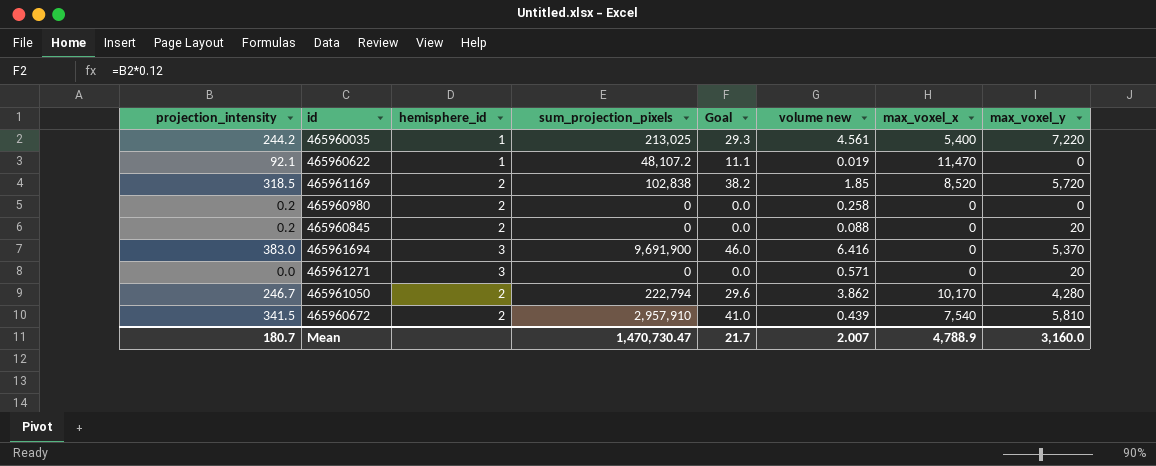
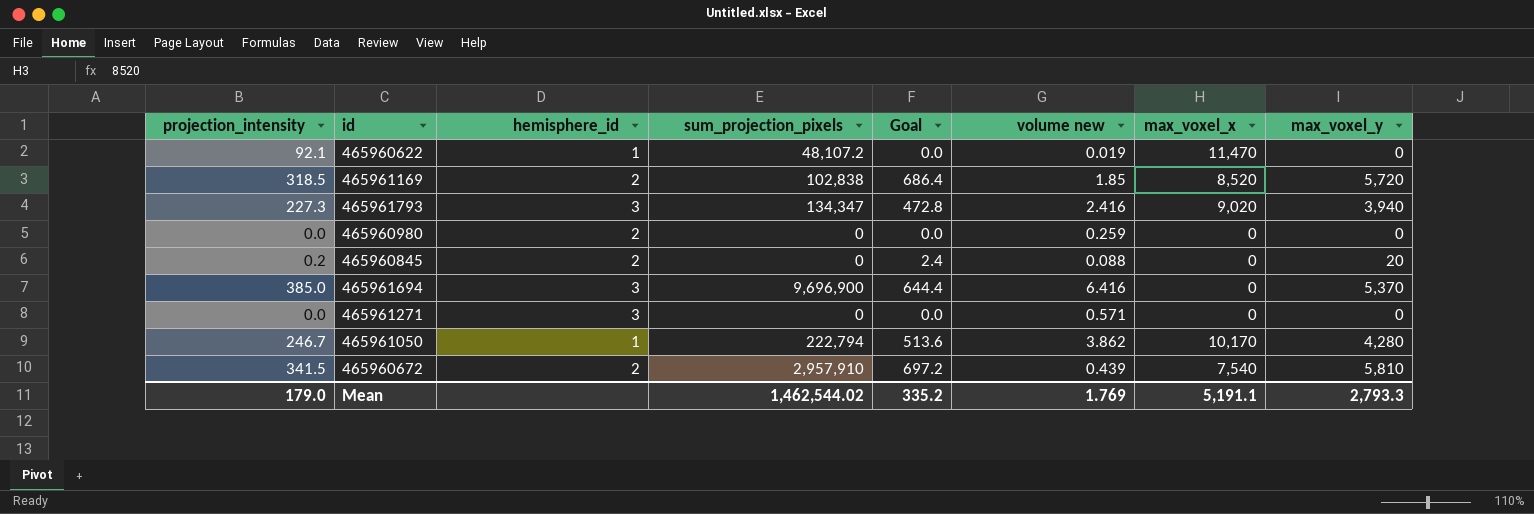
column Goal | formula: [projection_intensity] * 0.12 -> [max_voxel_y] * 0.12
row 465960035: 244.2 | 1 | 213,025 | 29.3 | 4.561 | 5,400 | 7,220 -> none
row 465961793: none -> 227.3 | 3 | 134,347 | 472.8 | 2.416 | 9,020 | 3,940
465960980 | projection_intensity: 0.2 -> 0.0
465960980 | volume new: 0.258 -> 0.259
465961694 | projection_intensity: 383.0 -> 385.0
465961694 | sum_projection_pixels: 9,691,900 -> 9,696,900
465961271 | max_voxel_y: 20 -> 0
465961050 | hemisphere_id: 2 -> 1
Mean | projection_intensity: 180.7 -> 179.0
Mean | sum_projection_pixels: 1,470,730.47 -> 1,462,544.02
Mean | Goal: 21.7 -> 335.2
Mean | volume new: 2.007 -> 1.769
Mean | max_voxel_x: 4,788.9 -> 5,191.1
Mean | max_voxel_y: 3,160.0 -> 2,793.3

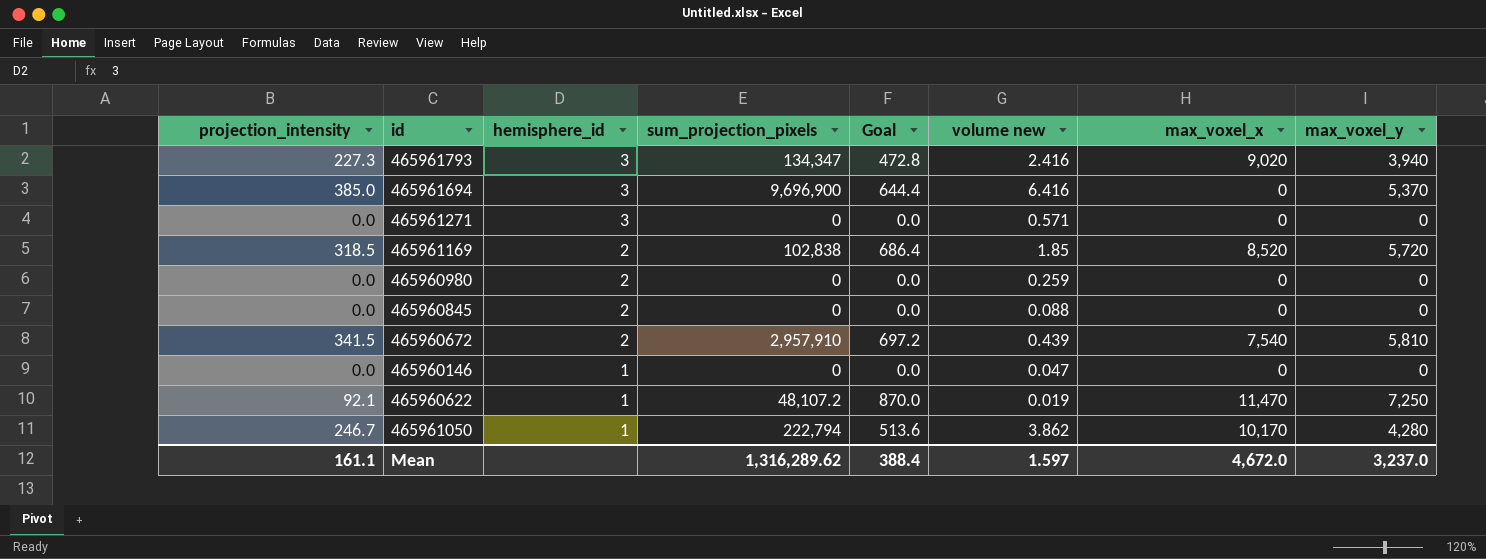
row order: none -> hemisphere_id descending
465960845 | projection_intensity: 0.2 -> 0.0
465960845 | Goal: 2.4 -> 0.0
465960845 | max_voxel_y: 20 -> 0
row 465960146: none -> 0.0 | 1 | 0 | 0.0 | 0.047 | 0 | 0
465960622 | Goal: 0.0 -> 870.0
465960622 | max_voxel_y: 0 -> 7,250
Mean | projection_intensity: 179.0 -> 161.1
Mean | sum_projection_pixels: 1,462,544.02 -> 1,316,289.62
Mean | Goal: 335.2 -> 388.4
Mean | volume new: 1.769 -> 1.597
Mean | max_voxel_x: 5,191.1 -> 4,672.0
Mean | max_voxel_y: 2,793.3 -> 3,237.0

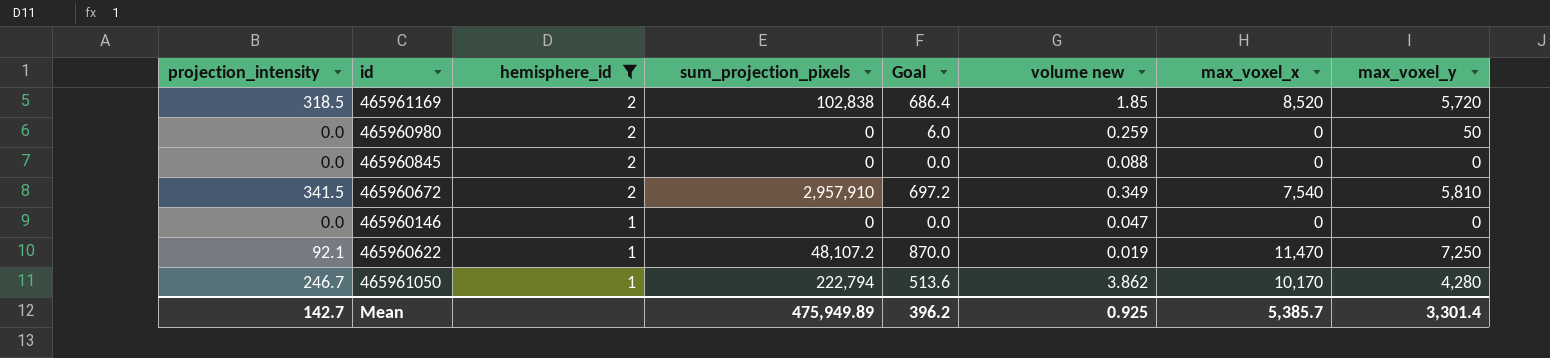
filter: none -> hemisphere_id != 3
465960980 | Goal: 0.0 -> 6.0
465960980 | max_voxel_y: 0 -> 50
465960672 | volume new: 0.439 -> 0.349
Mean | projection_intensity: 161.1 -> 142.7
Mean | sum_projection_pixels: 1,316,289.62 -> 475,949.89
Mean | Goal: 388.4 -> 396.2
Mean | volume new: 1.597 -> 0.925
Mean | max_voxel_x: 4,672.0 -> 5,385.7
Mean | max_voxel_y: 3,237.0 -> 3,301.4

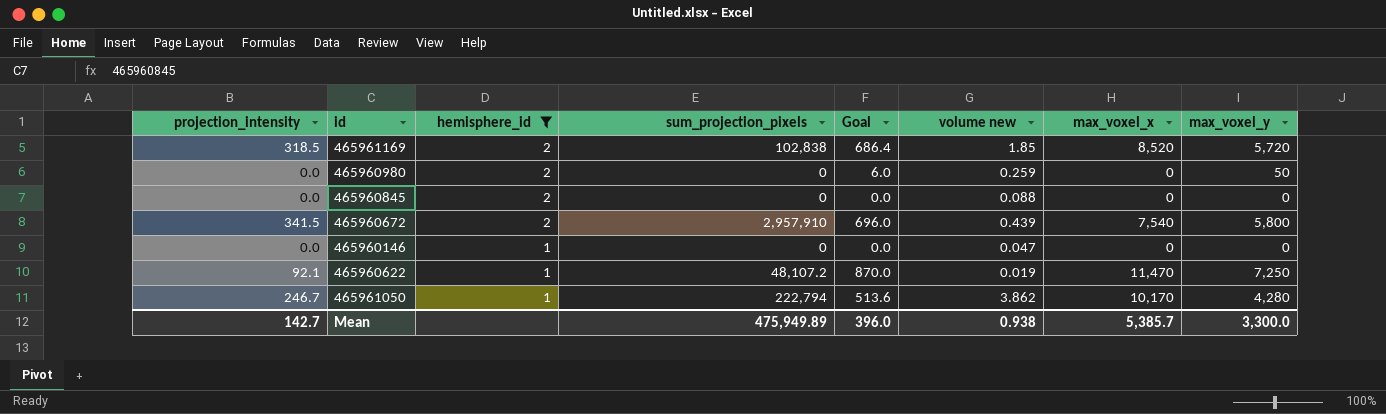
465960672 | Goal: 697.2 -> 696.0
465960672 | volume new: 0.349 -> 0.439
465960672 | max_voxel_y: 5,810 -> 5,800
Mean | Goal: 396.2 -> 396.0
Mean | volume new: 0.925 -> 0.938
Mean | max_voxel_y: 3,301.4 -> 3,300.0

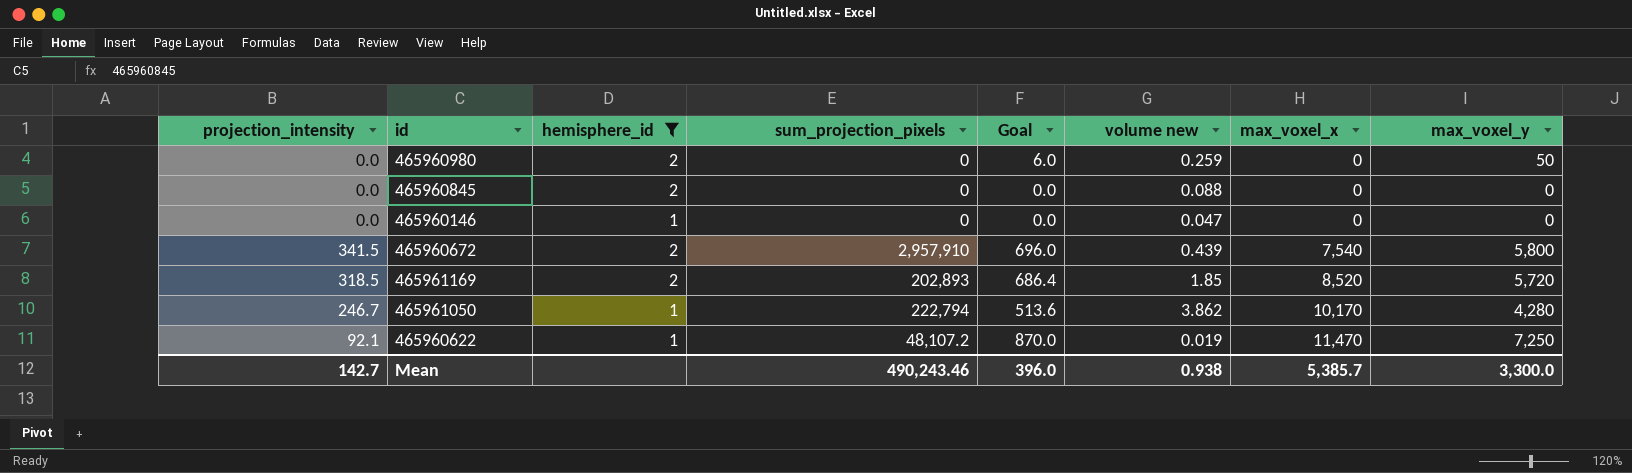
row order: hemisphere_id descending -> max_voxel_x ascending
465961169 | sum_projection_pixels: 102,838 -> 202,893
Mean | sum_projection_pixels: 475,949.89 -> 490,243.46

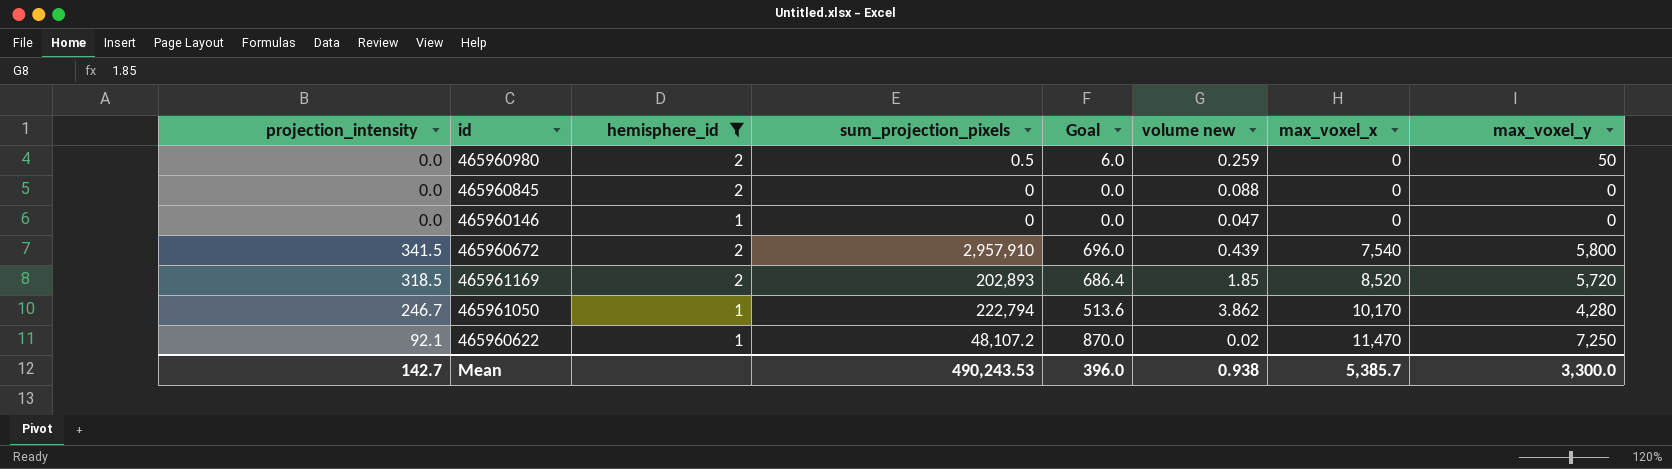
465960980 | sum_projection_pixels: 0 -> 0.5
465960622 | volume new: 0.019 -> 0.02
Mean | sum_projection_pixels: 490,243.46 -> 490,243.53

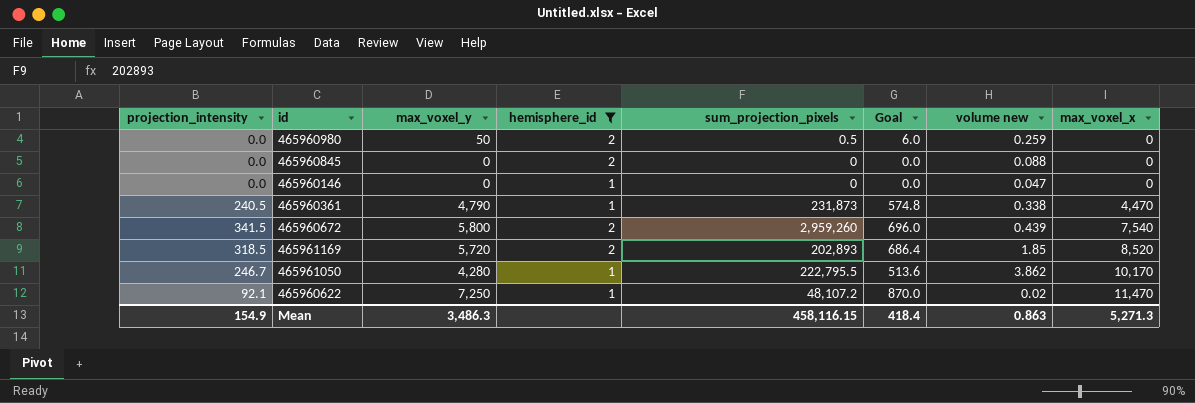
column max_voxel_y | position: 8 -> 3
row 465960361: none -> 240.5 | 4,790 | 1 | 231,873 | 574.8 | 0.338 | 4,470
465960672 | sum_projection_pixels: 2,957,910 -> 2,959,260
465961050 | sum_projection_pixels: 222,794 -> 222,795.5
Mean | projection_intensity: 142.7 -> 154.9
Mean | max_voxel_y: 3,300.0 -> 3,486.3
Mean | sum_projection_pixels: 490,243.53 -> 458,116.15
Mean | Goal: 396.0 -> 418.4
Mean | volume new: 0.938 -> 0.863
Mean | max_voxel_x: 5,385.7 -> 5,271.3

